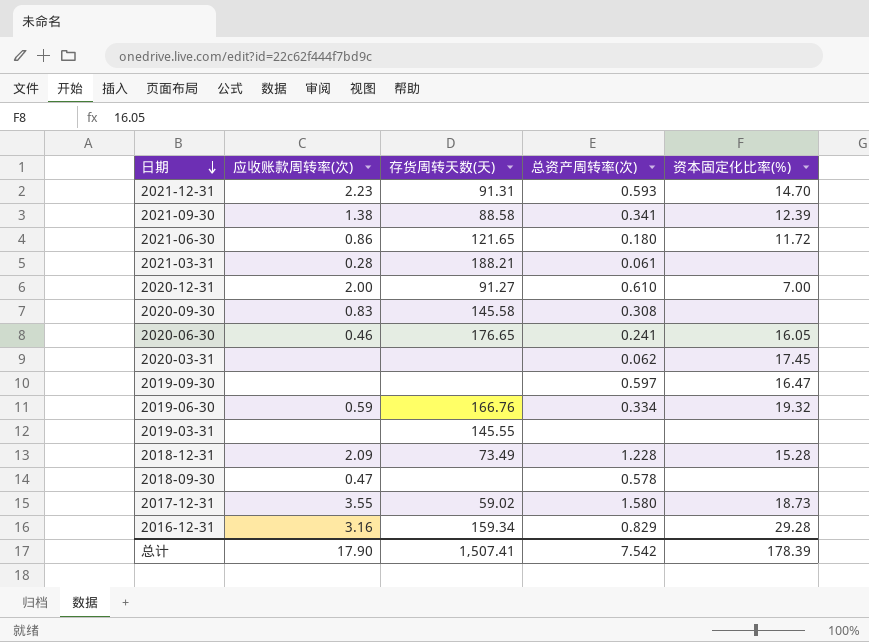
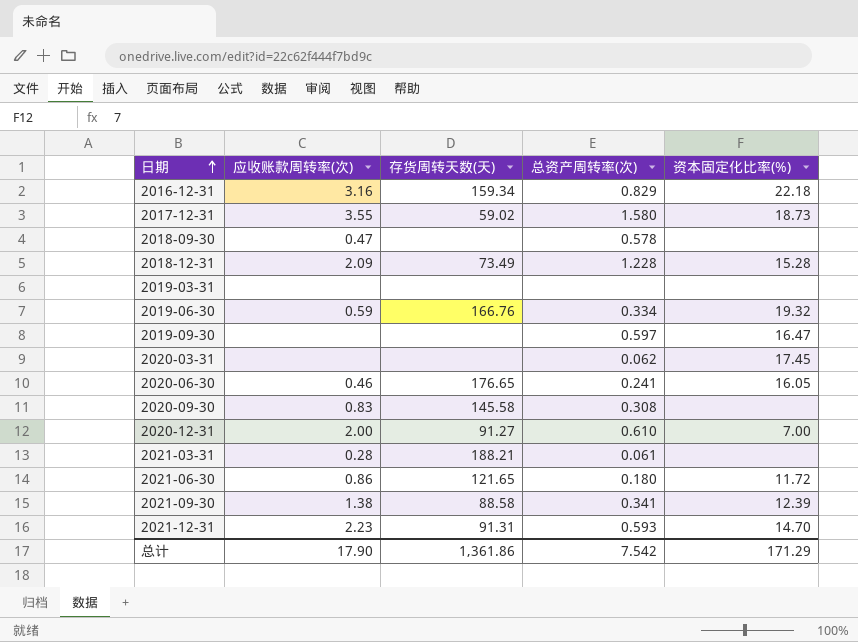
row order: 日期 descending -> 日期 ascending
2016-12-31 | 资本固定化比率(%): 29.28 -> 22.18
2019-03-31 | 存货周转天数(天): 145.55 -> none
总计 | 存货周转天数(天): 1,507.41 -> 1,361.86
总计 | 资本固定化比率(%): 178.39 -> 171.29

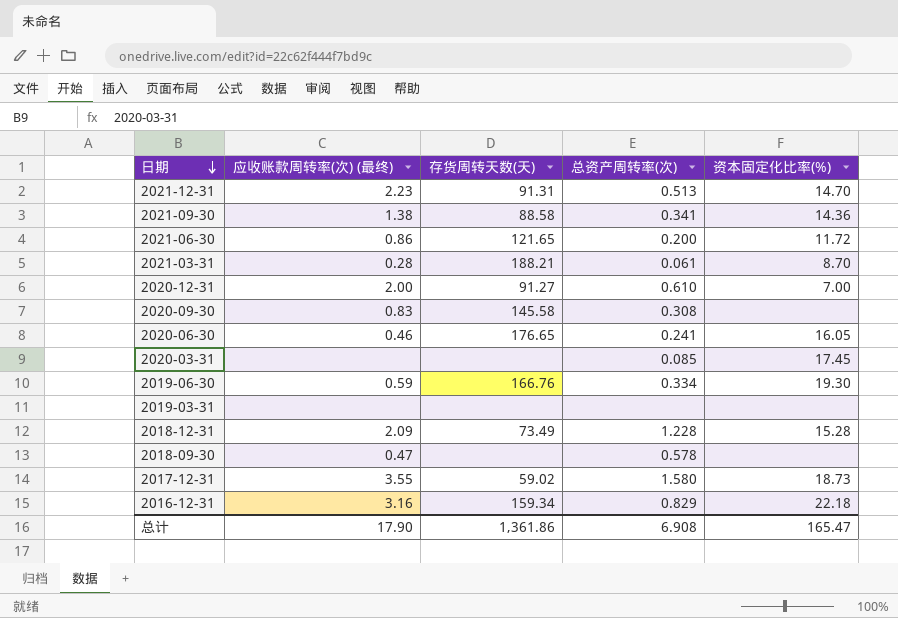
row order: 日期 ascending -> 日期 descending
column name: 应收账款周转率(次) -> 应收账款周转率(次) (最终)
row 2019-09-30: none | none | 0.597 | 16.47 -> none
2021-12-31 | 总资产周转率(次): 0.593 -> 0.513
2021-09-30 | 资本固定化比率(%): 12.39 -> 14.36
2021-06-30 | 总资产周转率(次): 0.180 -> 0.200
2021-03-31 | 资本固定化比率(%): none -> 8.70
2020-03-31 | 总资产周转率(次): 0.062 -> 0.085
2019-06-30 | 资本固定化比率(%): 19.32 -> 19.30
总计 | 总资产周转率(次): 7.542 -> 6.908
总计 | 资本固定化比率(%): 171.29 -> 165.47

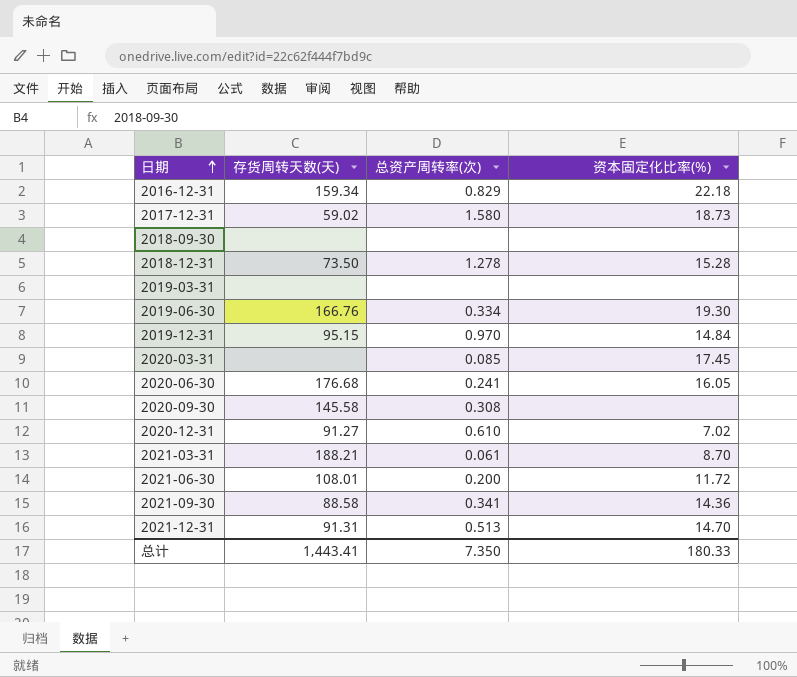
row order: 日期 descending -> 日期 ascending
column 应收账款周转率(次) (最终) | position: 2 -> none
2018-09-30 | 总资产周转率(次): 0.578 -> none
2018-12-31 | 存货周转天数(天): 73.49 -> 73.50
2018-12-31 | 总资产周转率(次): 1.228 -> 1.278
row 2019-12-31: none -> 95.15 | 0.970 | 14.84
2020-06-30 | 存货周转天数(天): 176.65 -> 176.68
2020-12-31 | 资本固定化比率(%): 7.00 -> 7.02
2021-06-30 | 存货周转天数(天): 121.65 -> 108.01
总计 | 存货周转天数(天): 1,361.86 -> 1,443.41
总计 | 总资产周转率(次): 6.908 -> 7.350
总计 | 资本固定化比率(%): 165.47 -> 180.33

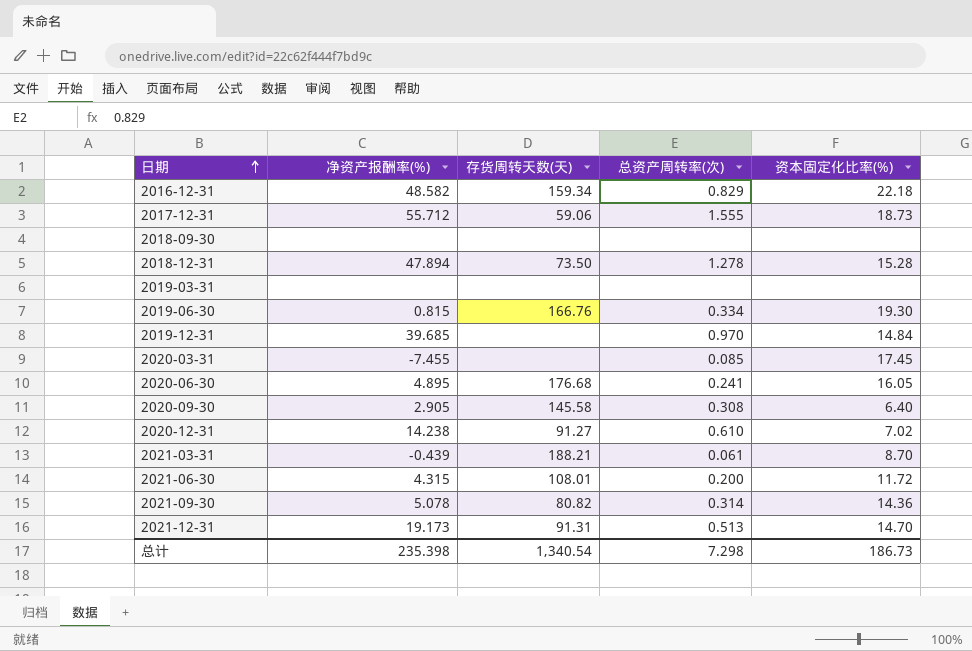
column 净资产报酬率(%) | position: none -> 2
2017-12-31 | 存货周转天数(天): 59.02 -> 59.06
2017-12-31 | 总资产周转率(次): 1.580 -> 1.555
2019-12-31 | 存货周转天数(天): 95.15 -> none
2020-09-30 | 资本固定化比率(%): none -> 6.40
2021-09-30 | 存货周转天数(天): 88.58 -> 80.82
2021-09-30 | 总资产周转率(次): 0.341 -> 0.314
总计 | 存货周转天数(天): 1,443.41 -> 1,340.54
总计 | 总资产周转率(次): 7.350 -> 7.298
总计 | 资本固定化比率(%): 180.33 -> 186.73

